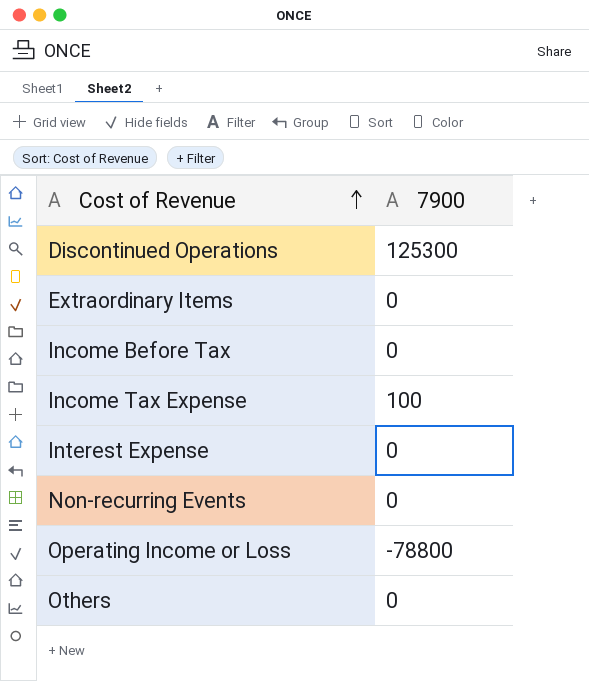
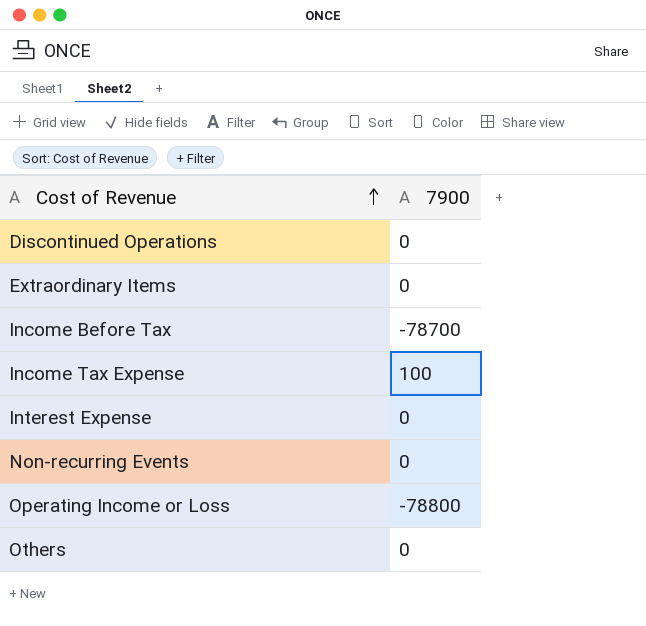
Discontinued Operations | 7900: 125300 -> 0
Income Before Tax | 7900: 0 -> -78700

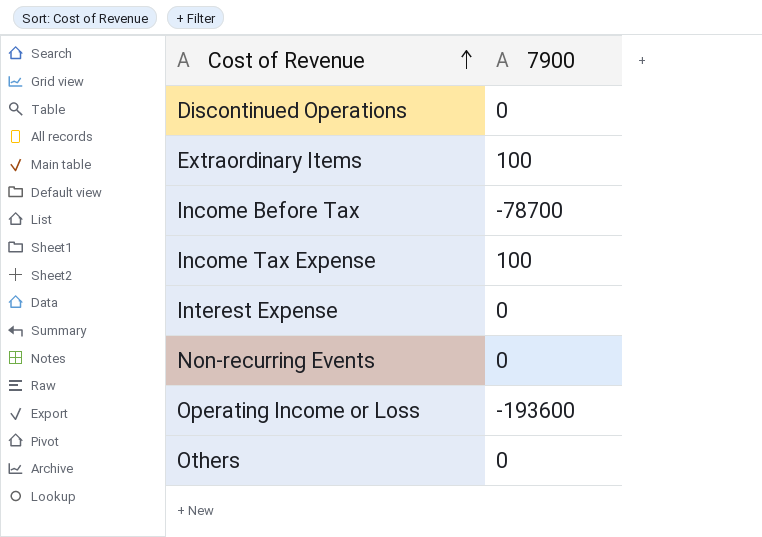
Extraordinary Items | 7900: 0 -> 100
Operating Income or Loss | 7900: -78800 -> -193600

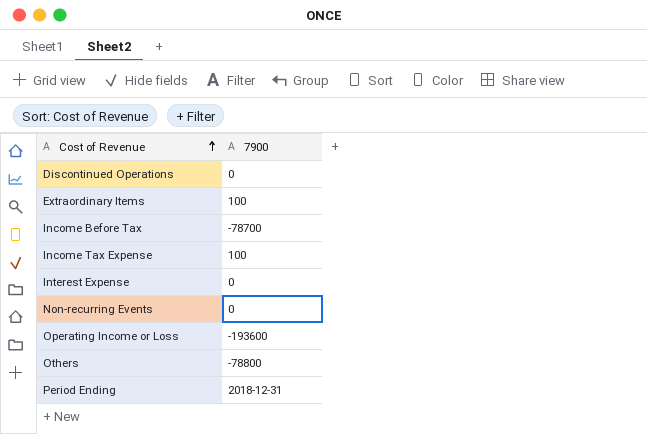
Others | 7900: 0 -> -78800
row Period Ending: none -> 2018-12-31

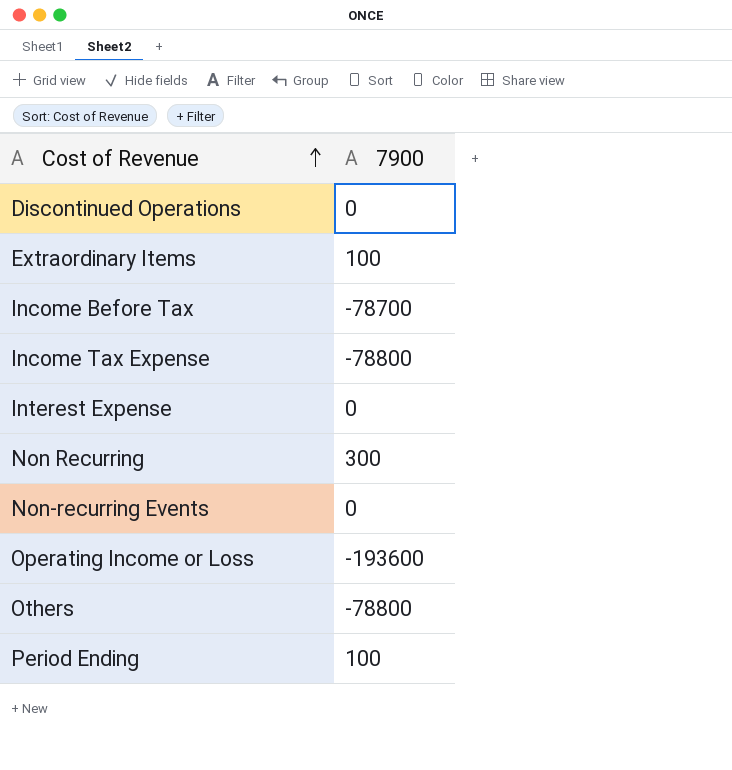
Income Tax Expense | 7900: 100 -> -78800
row Non Recurring: none -> 300
Period Ending | 7900: 2018-12-31 -> 100

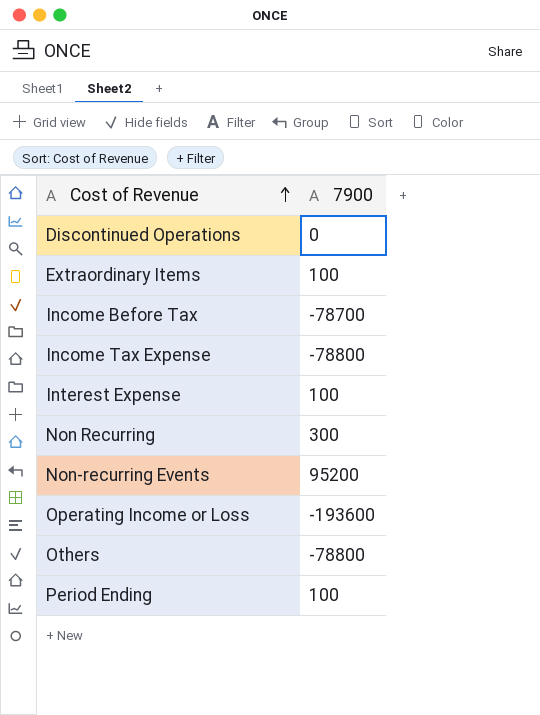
Interest Expense | 7900: 0 -> 100
Non-recurring Events | 7900: 0 -> 95200

